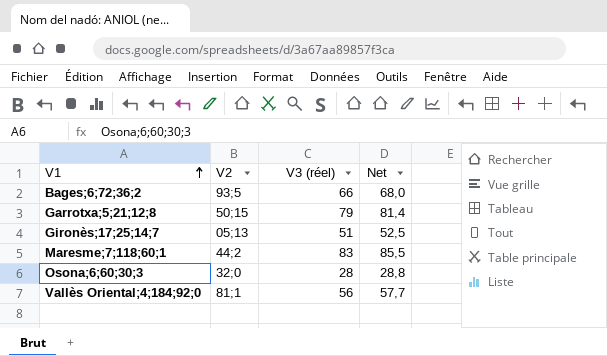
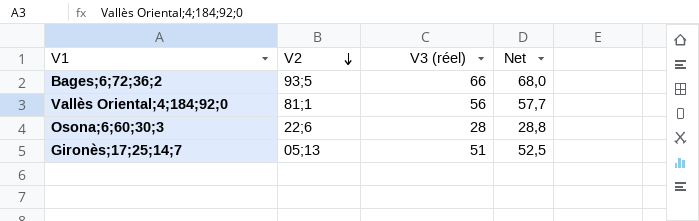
row order: V1 ascending -> V2 descending
row Garrotxa;5;21;12;8: 50;15 | 79 | 81,4 -> none
row Maresme;7;118;60;1: 44;2 | 83 | 85,5 -> none
Osona;6;60;30;3 | V2: 32;0 -> 22;6

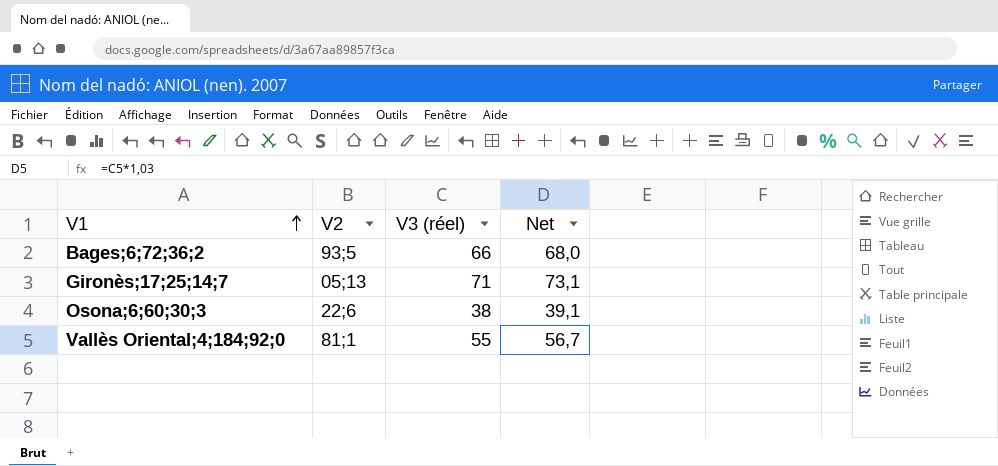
row order: V2 descending -> V1 ascending
Gironès;17;25;14;7 | V3 (réel): 51 -> 71
Gironès;17;25;14;7 | Net: 52,5 -> 73,1
Osona;6;60;30;3 | V3 (réel): 28 -> 38
Osona;6;60;30;3 | Net: 28,8 -> 39,1
Vallès Oriental;4;184;92;0 | V3 (réel): 56 -> 55
Vallès Oriental;4;184;92;0 | Net: 57,7 -> 56,7

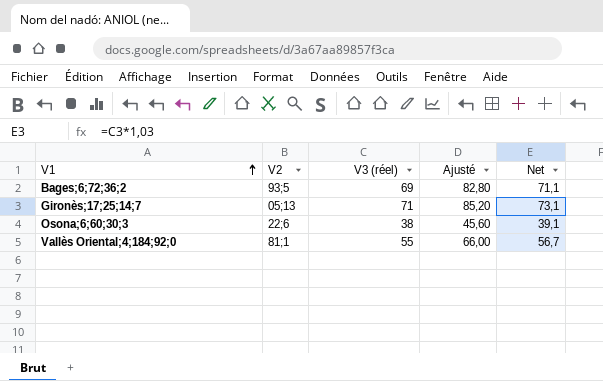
column Ajusté | formula: none -> [V3 (réel)] * 1,2
Bages;6;72;36;2 | V3 (réel): 66 -> 69
Bages;6;72;36;2 | Net: 68,0 -> 71,1

